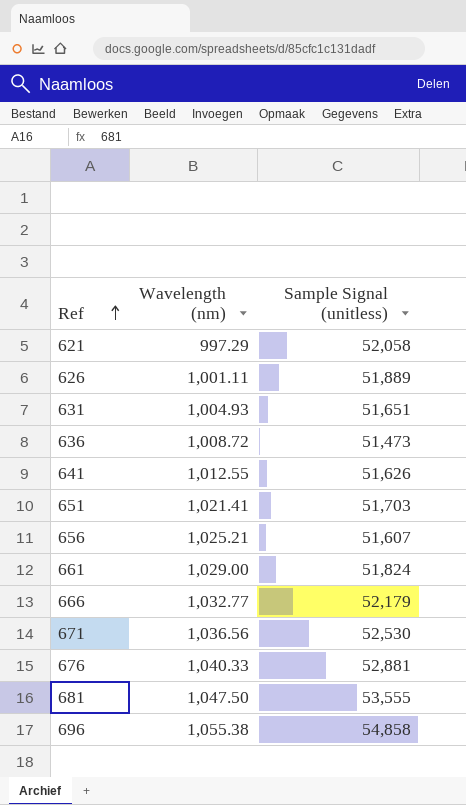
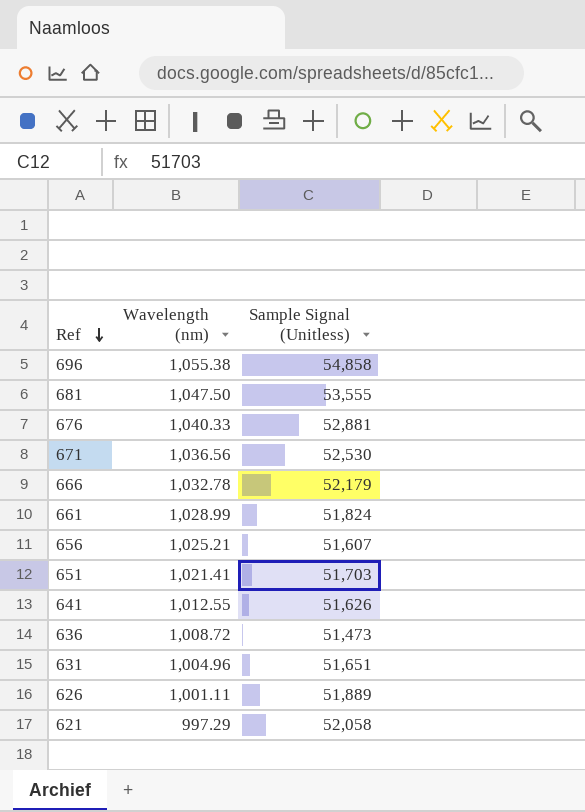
row order: Ref ascending -> Ref descending
column name: Sample Signal (unitless) -> Sample Signal (Unitless)
666 | Wavelength (nm): 1,032.77 -> 1,032.78
661 | Wavelength (nm): 1,029.00 -> 1,028.99
631 | Wavelength (nm): 1,004.93 -> 1,004.96

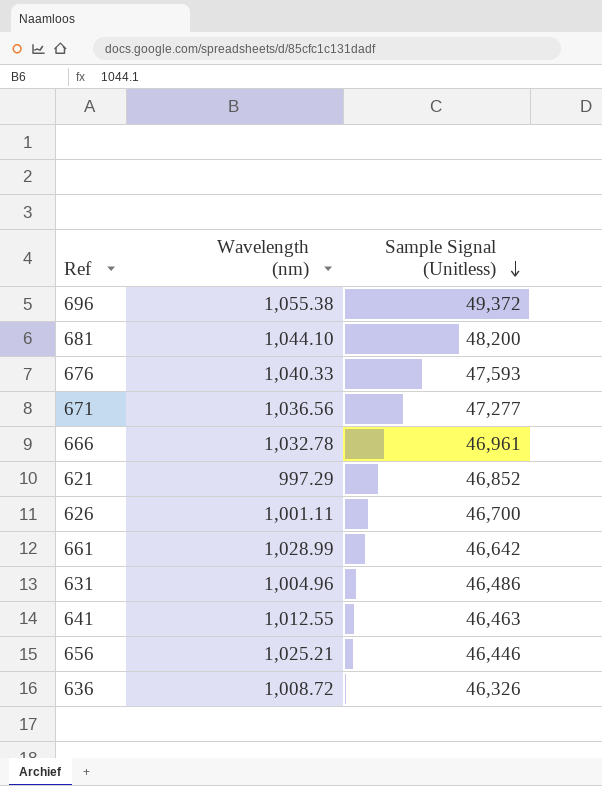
row order: Ref descending -> Sample Signal (Unitless) descending
row 651: 1,021.41 | 51,703 -> none
696 | Sample Signal (Unitless): 54,858 -> 49,372
681 | Wavelength (nm): 1,047.50 -> 1,044.10
681 | Sample Signal (Unitless): 53,555 -> 48,200
676 | Sample Signal (Unitless): 52,881 -> 47,593
671 | Sample Signal (Unitless): 52,530 -> 47,277
666 | Sample Signal (Unitless): 52,179 -> 46,961
621 | Sample Signal (Unitless): 52,058 -> 46,852
626 | Sample Signal (Unitless): 51,889 -> 46,700
661 | Sample Signal (Unitless): 51,824 -> 46,642
631 | Sample Signal (Unitless): 51,651 -> 46,486
641 | Sample Signal (Unitless): 51,626 -> 46,463
656 | Sample Signal (Unitless): 51,607 -> 46,446
636 | Sample Signal (Unitless): 51,473 -> 46,326

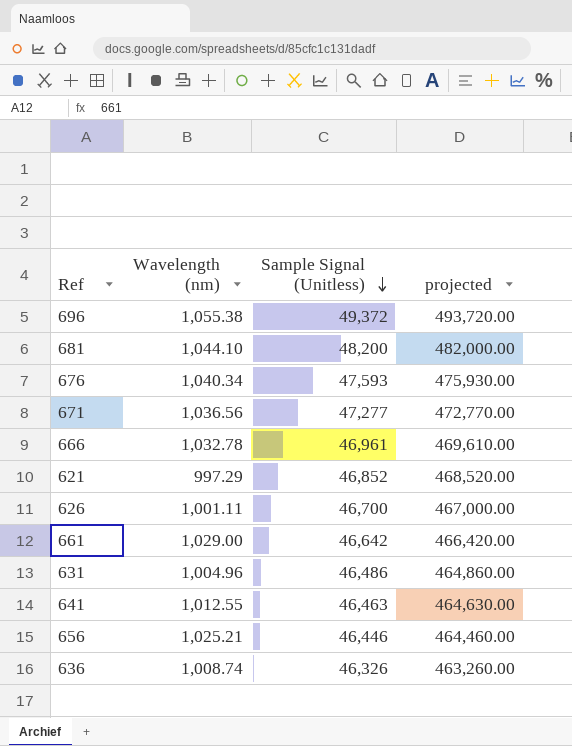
column projected | formula: none -> [Sample Signal (Unitless)] * 10
676 | Wavelength (nm): 1,040.33 -> 1,040.34
661 | Wavelength (nm): 1,028.99 -> 1,029.00
636 | Wavelength (nm): 1,008.72 -> 1,008.74

